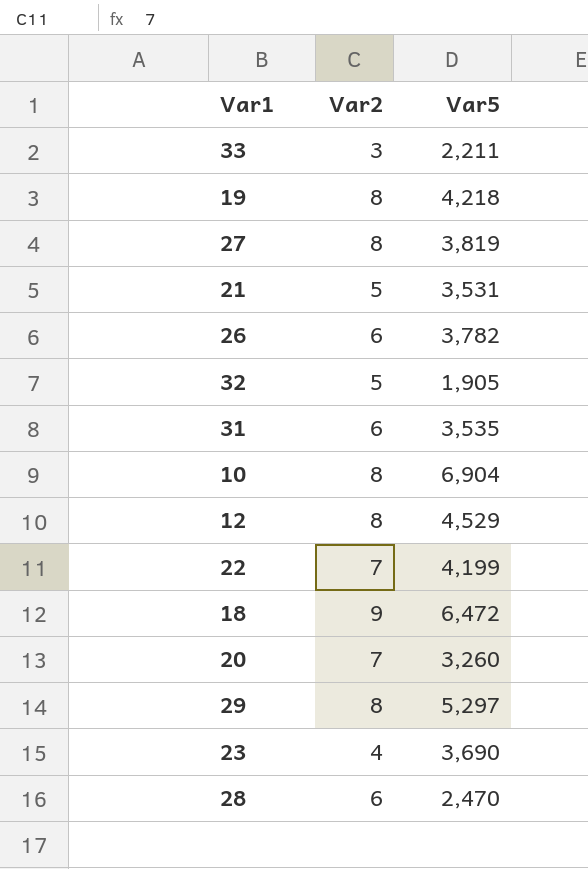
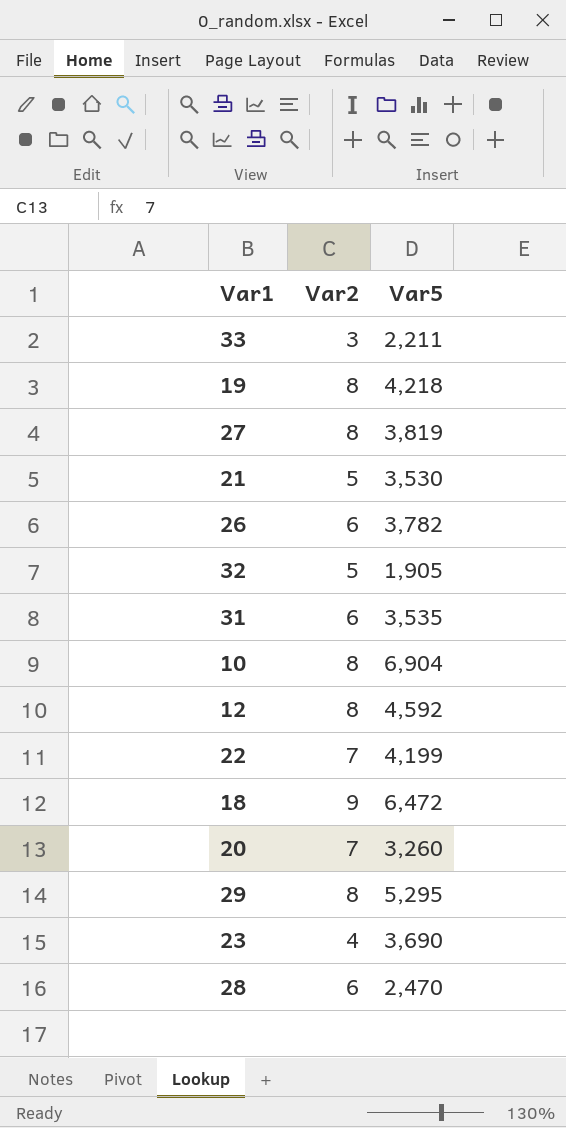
21 | Var5: 3,531 -> 3,530
12 | Var5: 4,529 -> 4,592
29 | Var5: 5,297 -> 5,295

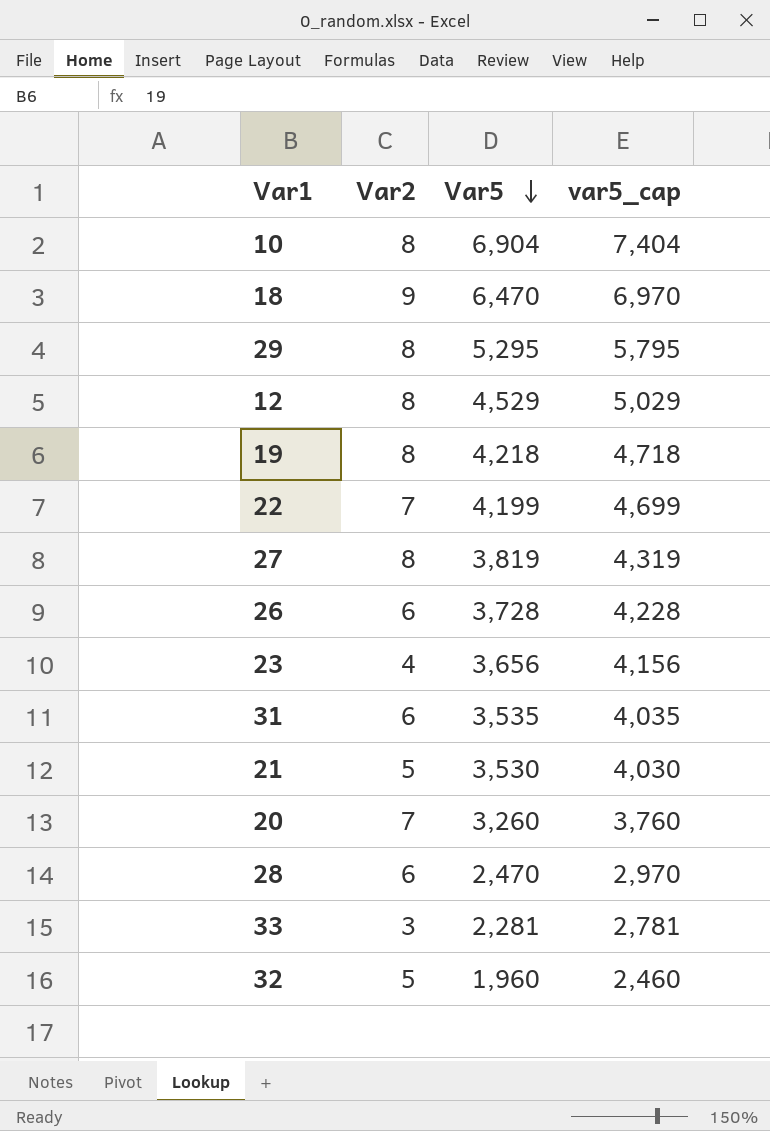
row order: none -> Var5 descending
column var5_cap | formula: none -> [Var5] + 500
18 | Var5: 6,472 -> 6,470
12 | Var5: 4,592 -> 4,529
26 | Var5: 3,782 -> 3,728
23 | Var5: 3,690 -> 3,656
33 | Var5: 2,211 -> 2,281
32 | Var5: 1,905 -> 1,960

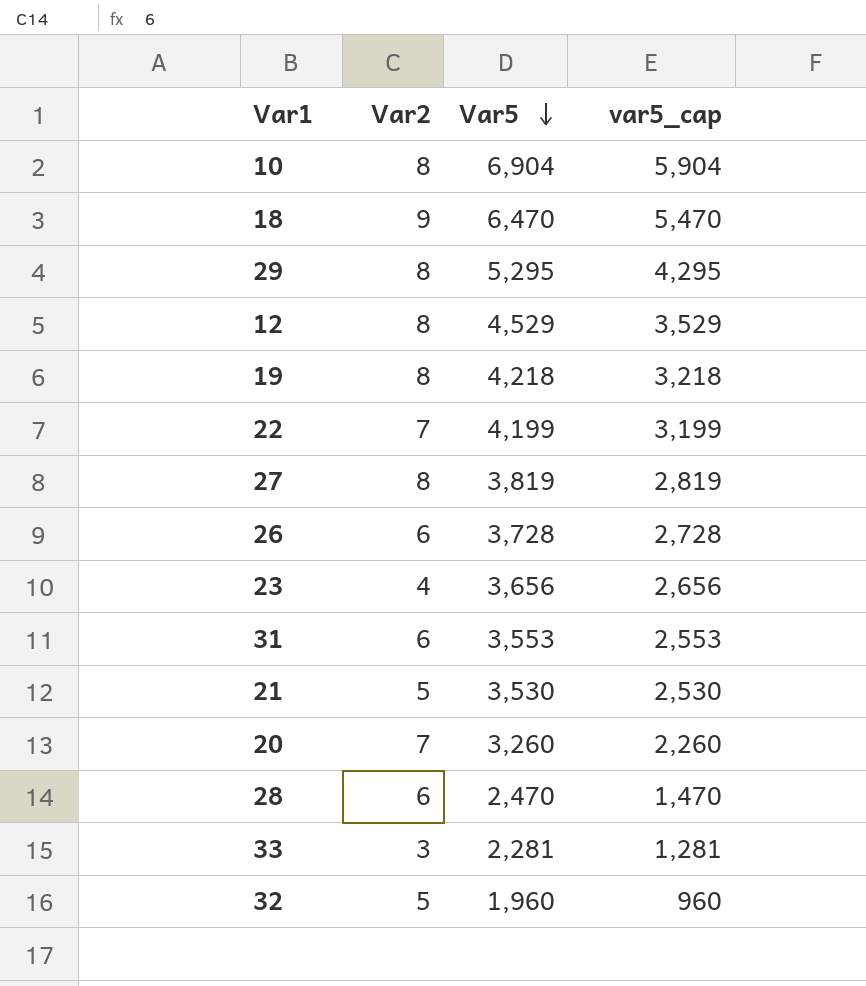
column var5_cap | formula: [Var5] + 500 -> [Var5] - 1000
31 | Var5: 3,535 -> 3,553

